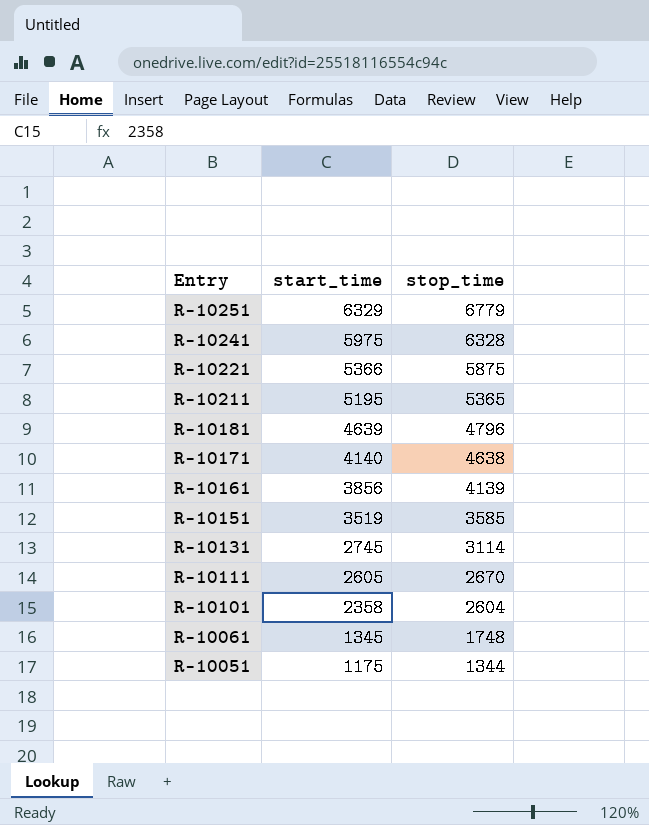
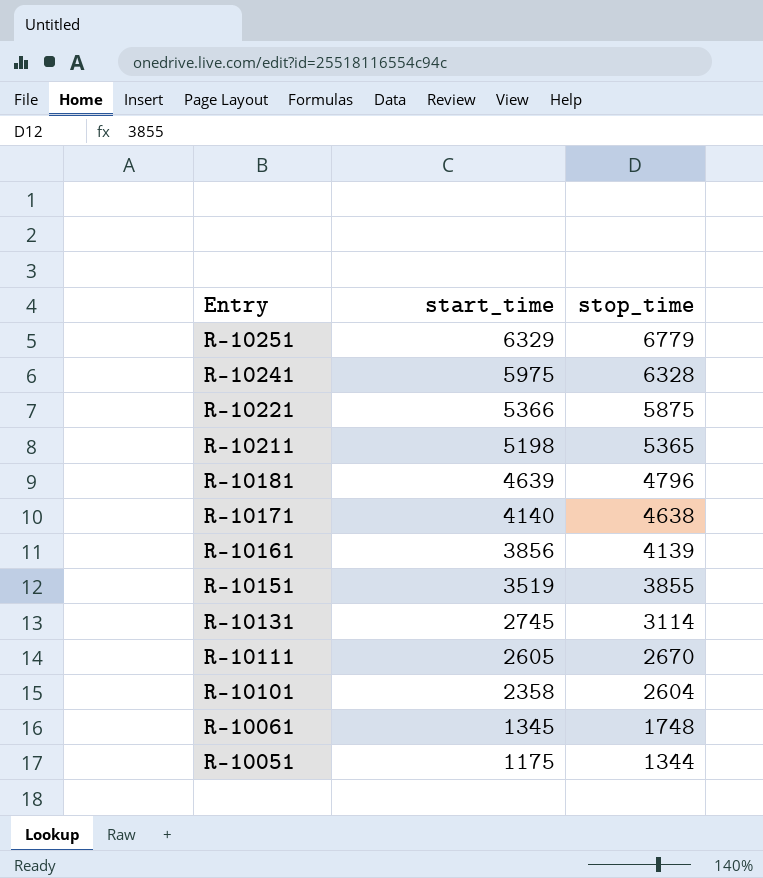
R-10211 | start_time: 5195 -> 5198
R-10151 | stop_time: 3585 -> 3855

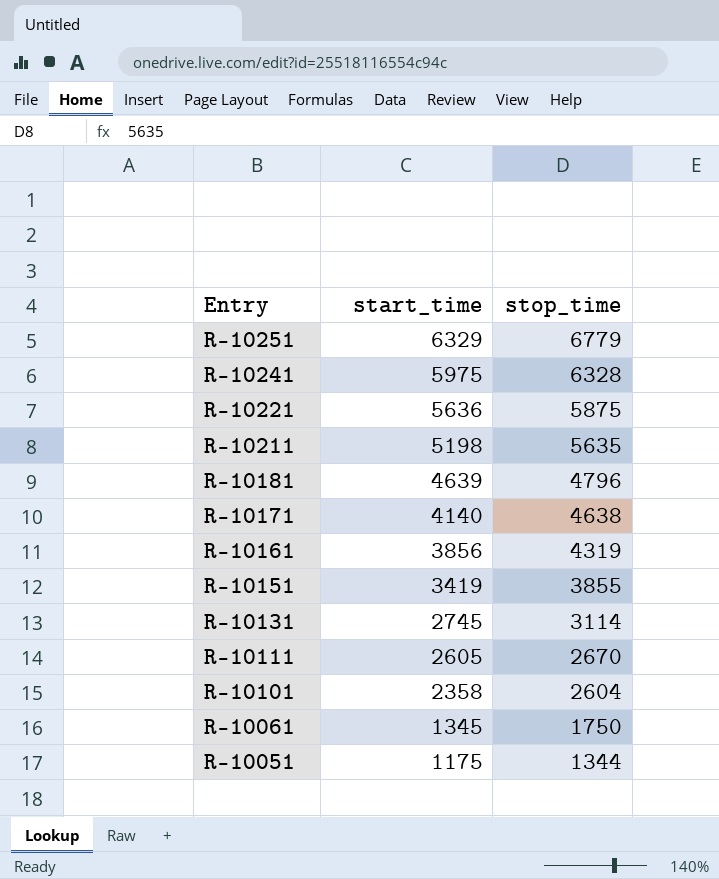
R-10221 | start_time: 5366 -> 5636
R-10211 | stop_time: 5365 -> 5635
R-10161 | stop_time: 4139 -> 4319
R-10151 | start_time: 3519 -> 3419
R-10061 | stop_time: 1748 -> 1750

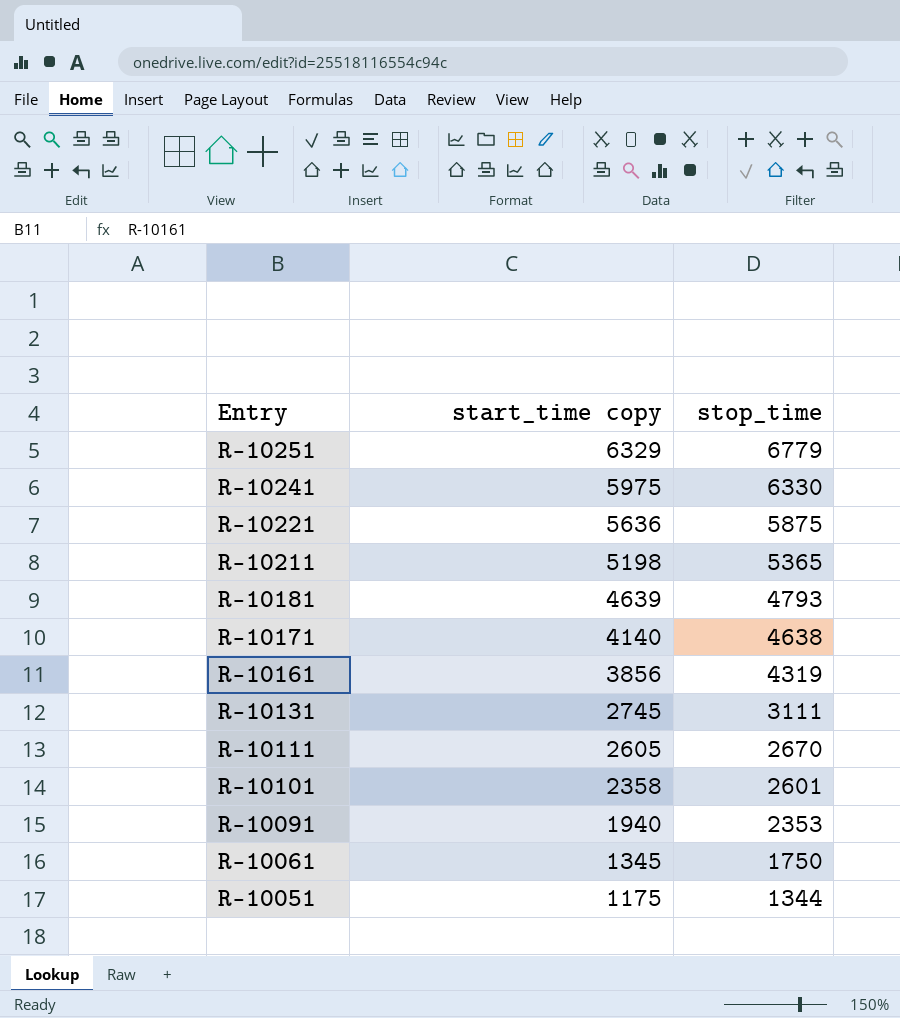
column name: start_time -> start_time copy
row R-10151: 3419 | 3855 -> none
R-10241 | stop_time: 6328 -> 6330
R-10211 | stop_time: 5635 -> 5365
R-10181 | stop_time: 4796 -> 4793
R-10131 | stop_time: 3114 -> 3111
R-10101 | stop_time: 2604 -> 2601
row R-10091: none -> 1940 | 2353

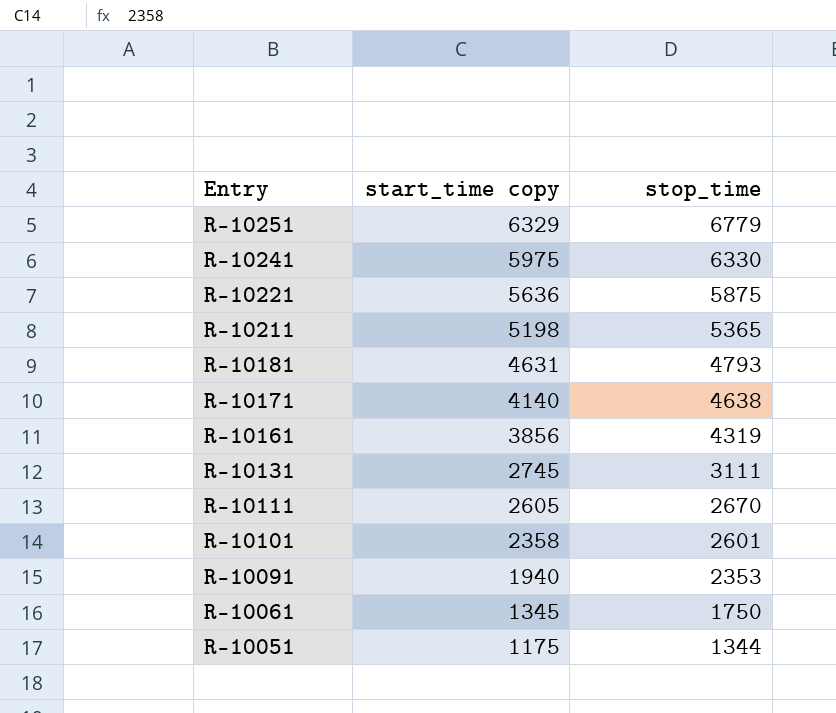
R-10181 | start_time copy: 4639 -> 4631

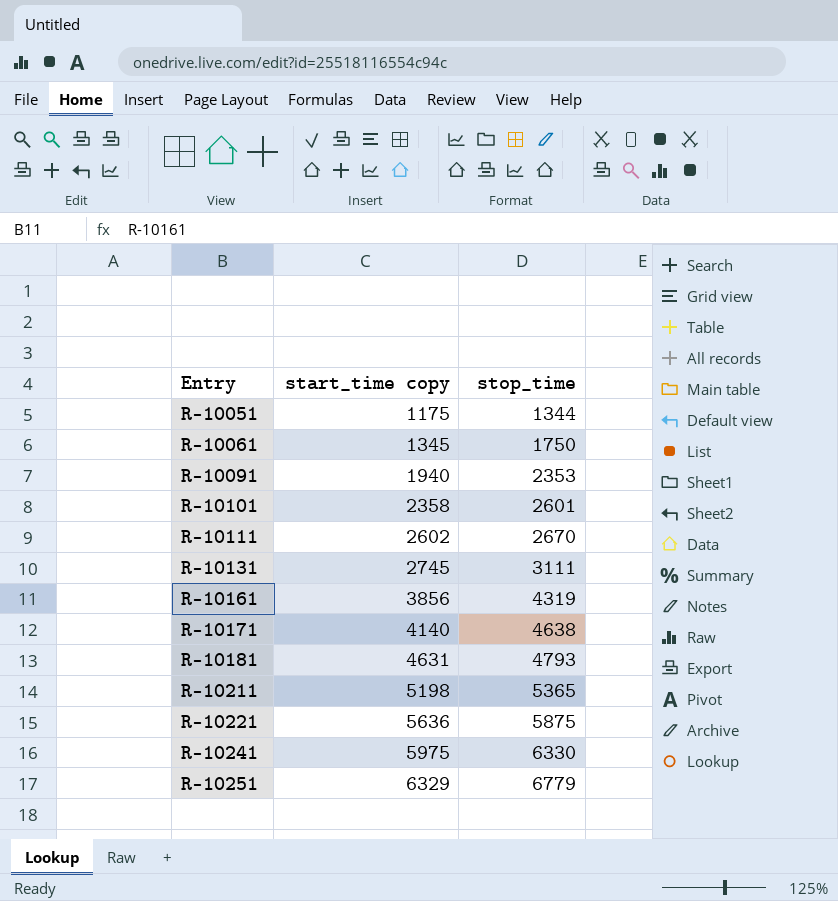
row order: Entry descending -> Entry ascending
R-10111 | start_time copy: 2605 -> 2602

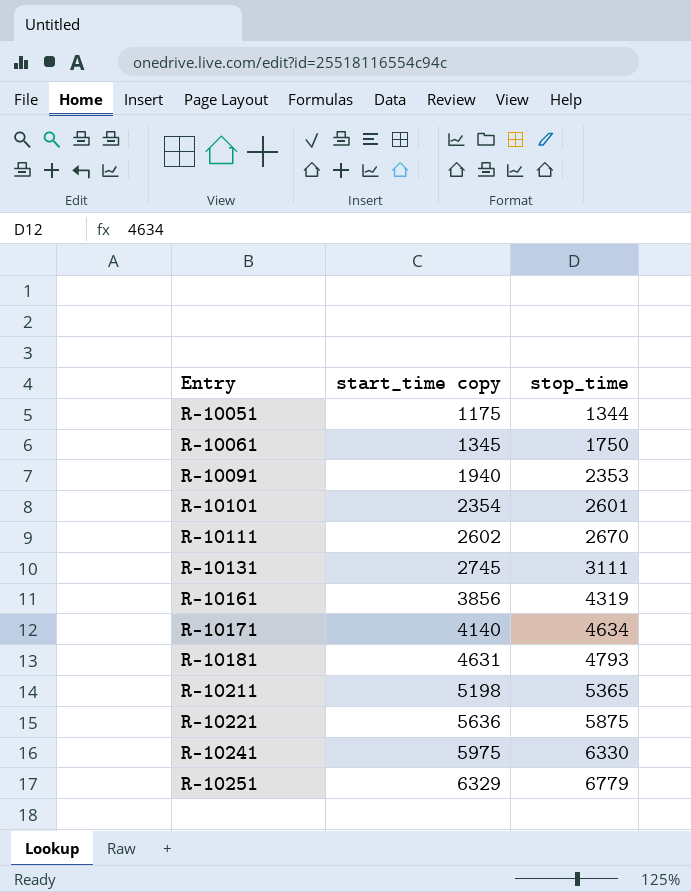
R-10101 | start_time copy: 2358 -> 2354
R-10171 | stop_time: 4638 -> 4634

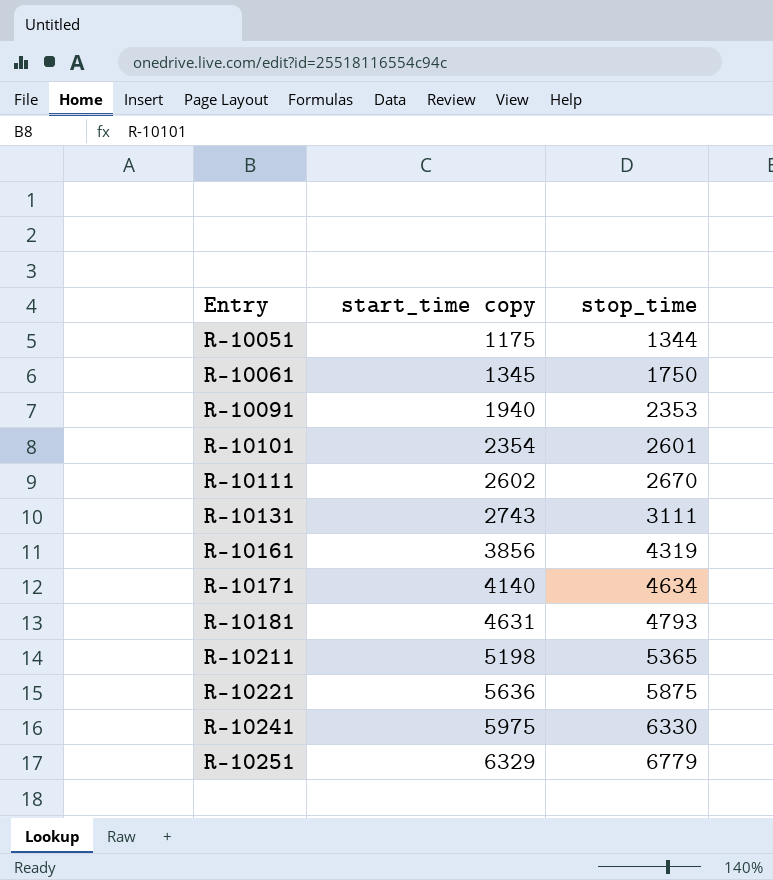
R-10131 | start_time copy: 2745 -> 2743

